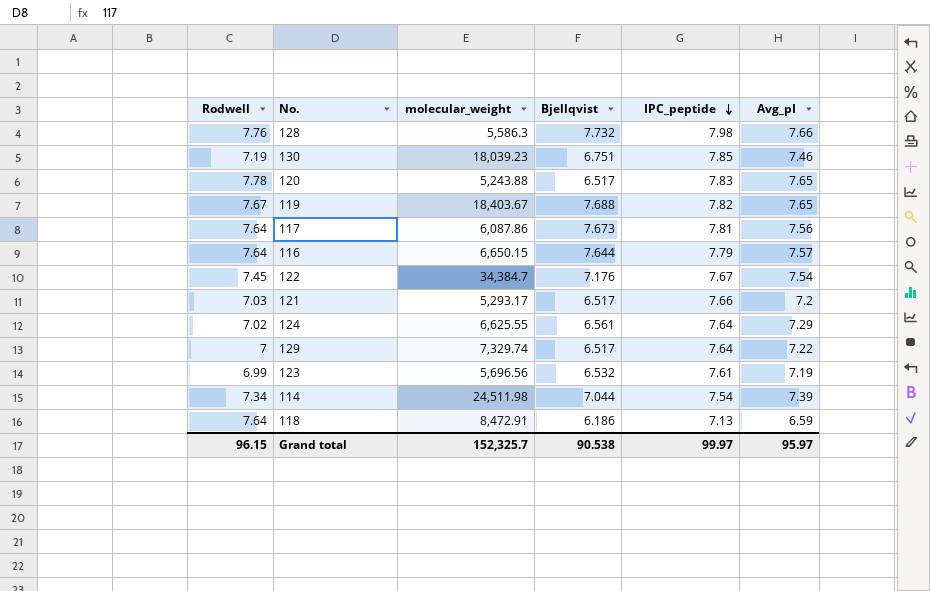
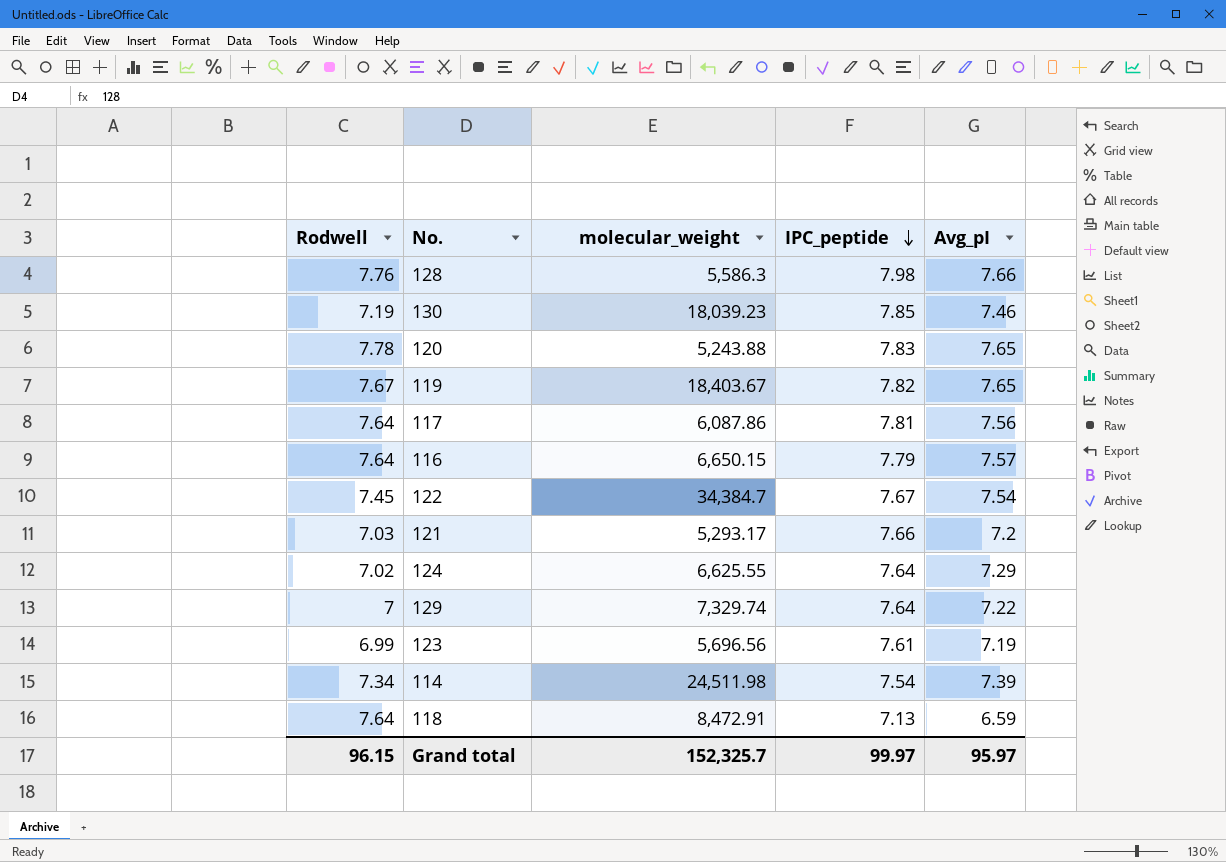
column Bjellqvist | position: 4 -> none

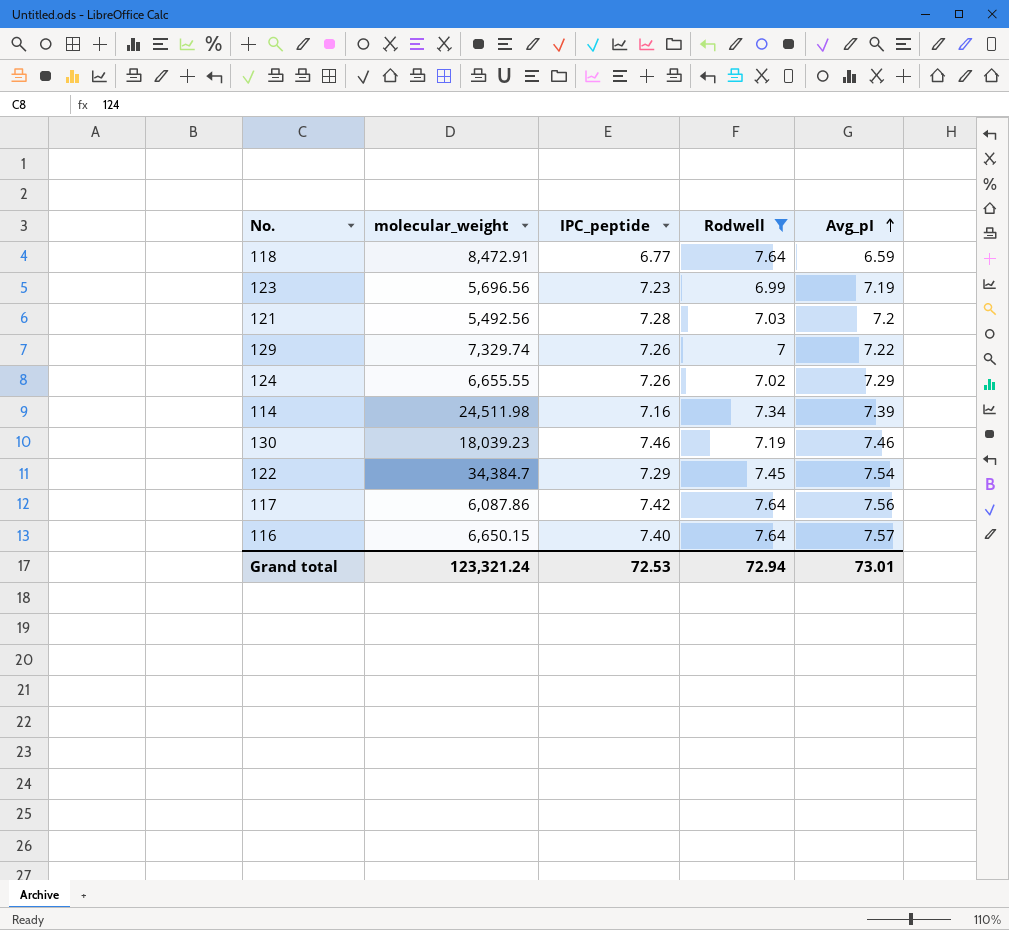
filter: none -> Rodwell <= 7.64
row order: IPC_peptide descending -> Avg_pI ascending
column Rodwell | position: 1 -> 4
118 | IPC_peptide: 7.13 -> 6.77
123 | IPC_peptide: 7.61 -> 7.23
121 | molecular_weight: 5,293.17 -> 5,492.56
121 | IPC_peptide: 7.66 -> 7.28
129 | IPC_peptide: 7.64 -> 7.26
124 | molecular_weight: 6,625.55 -> 6,655.55
124 | IPC_peptide: 7.64 -> 7.26
114 | IPC_peptide: 7.54 -> 7.16
130 | IPC_peptide: 7.85 -> 7.46
122 | IPC_peptide: 7.67 -> 7.29
117 | IPC_peptide: 7.81 -> 7.42
116 | IPC_peptide: 7.79 -> 7.40
Grand total | molecular_weight: 152,325.7 -> 123,321.24
Grand total | IPC_peptide: 99.97 -> 72.53
Grand total | Rodwell: 96.15 -> 72.94
Grand total | Avg_pI: 95.97 -> 73.01

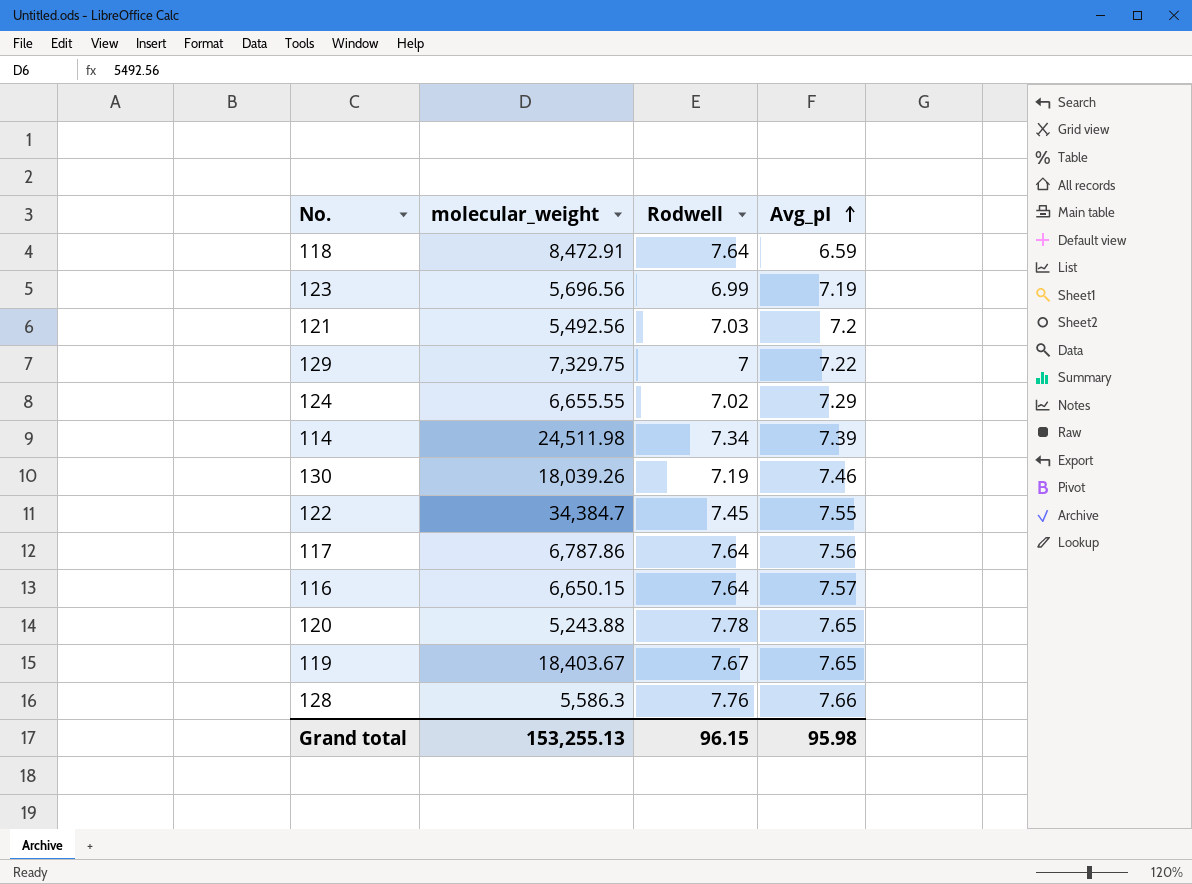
filter: Rodwell <= 7.64 -> none
column IPC_peptide | position: 3 -> none
129 | molecular_weight: 7,329.74 -> 7,329.75
130 | molecular_weight: 18,039.23 -> 18,039.26
122 | Avg_pI: 7.54 -> 7.55
117 | molecular_weight: 6,087.86 -> 6,787.86
Grand total | molecular_weight: 123,321.24 -> 153,255.13
Grand total | Rodwell: 72.94 -> 96.15
Grand total | Avg_pI: 73.01 -> 95.98

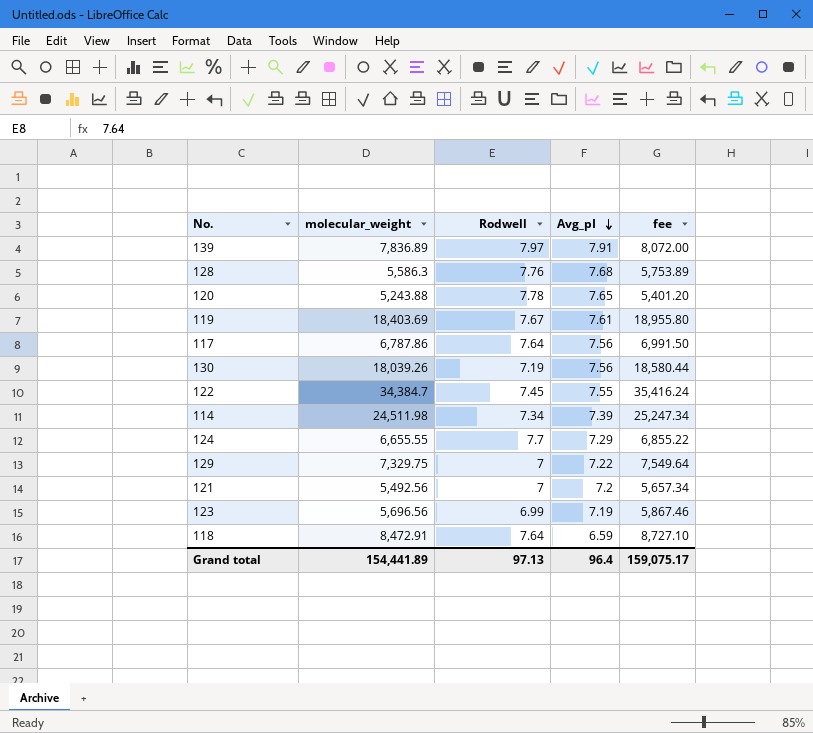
row order: Avg_pI ascending -> Avg_pI descending
column fee | formula: none -> [molecular_weight] * 1.03
row 116: 6,650.15 | 7.64 | 7.57 -> none
row 139: none -> 7,836.89 | 7.97 | 7.91 | 8,072.00
128 | Avg_pI: 7.66 -> 7.68
119 | molecular_weight: 18,403.67 -> 18,403.69
119 | Avg_pI: 7.65 -> 7.61
130 | Avg_pI: 7.46 -> 7.56
124 | Rodwell: 7.02 -> 7.7
121 | Rodwell: 7.03 -> 7
Grand total | molecular_weight: 153,255.13 -> 154,441.89
Grand total | Rodwell: 96.15 -> 97.13
Grand total | Avg_pI: 95.98 -> 96.4

